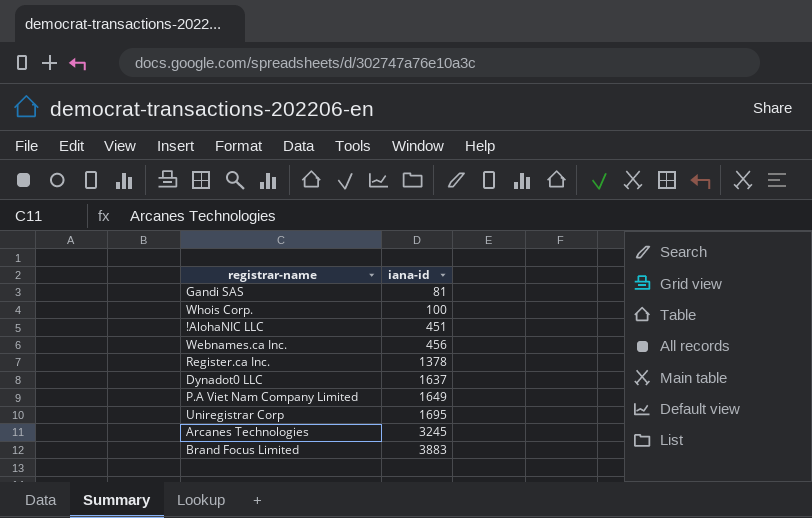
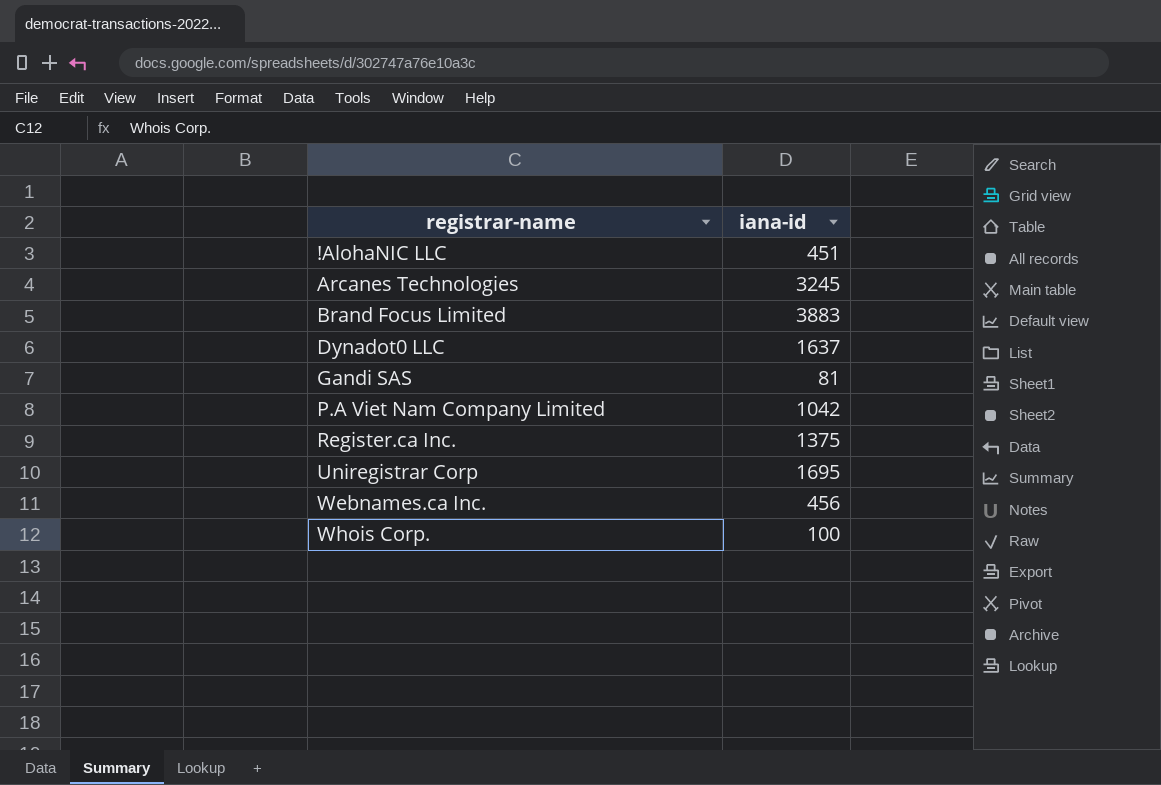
row order: iana-id ascending -> registrar-name ascending
P.A Viet Nam Company Limited | iana-id: 1649 -> 1042
Register.ca Inc. | iana-id: 1378 -> 1375

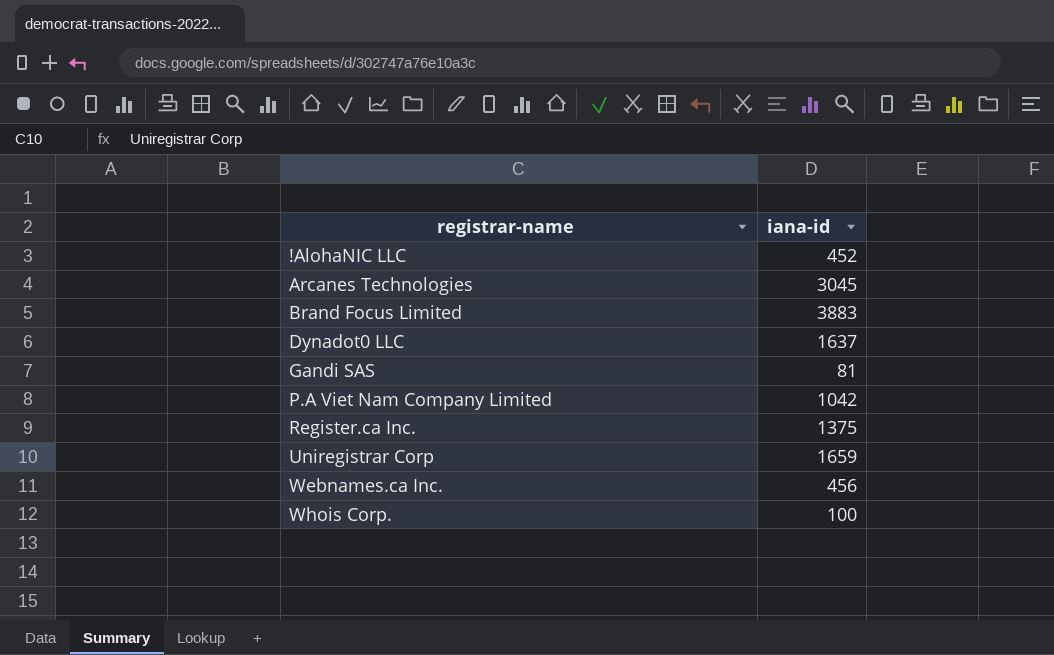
!AlohaNIC LLC | iana-id: 451 -> 452
Arcanes Technologies | iana-id: 3245 -> 3045
Uniregistrar Corp | iana-id: 1695 -> 1659

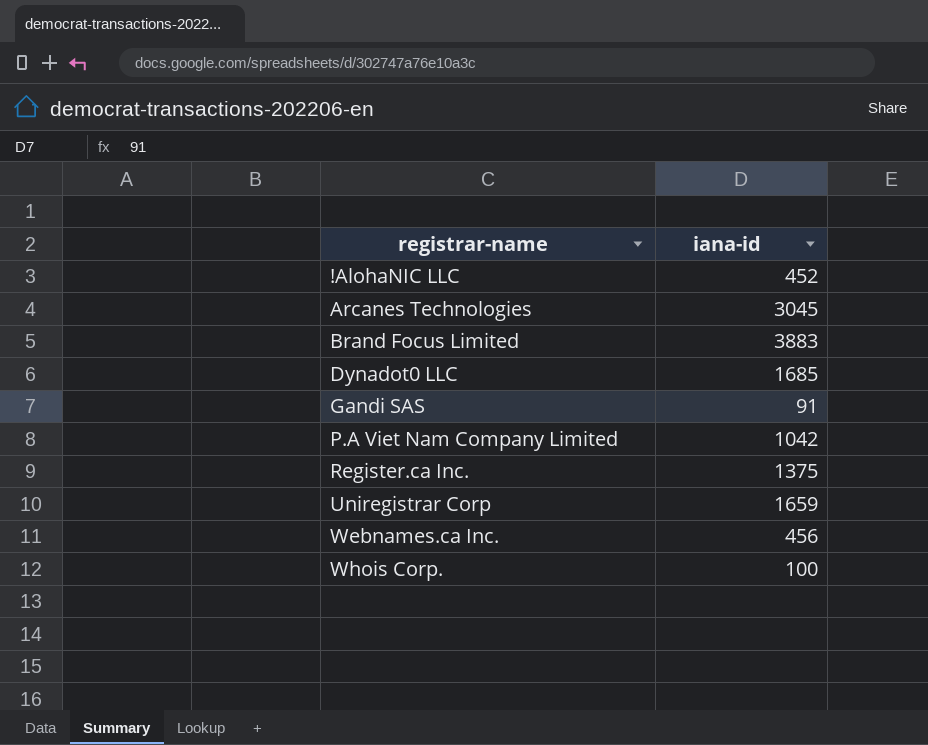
Dynadot0 LLC | iana-id: 1637 -> 1685
Gandi SAS | iana-id: 81 -> 91

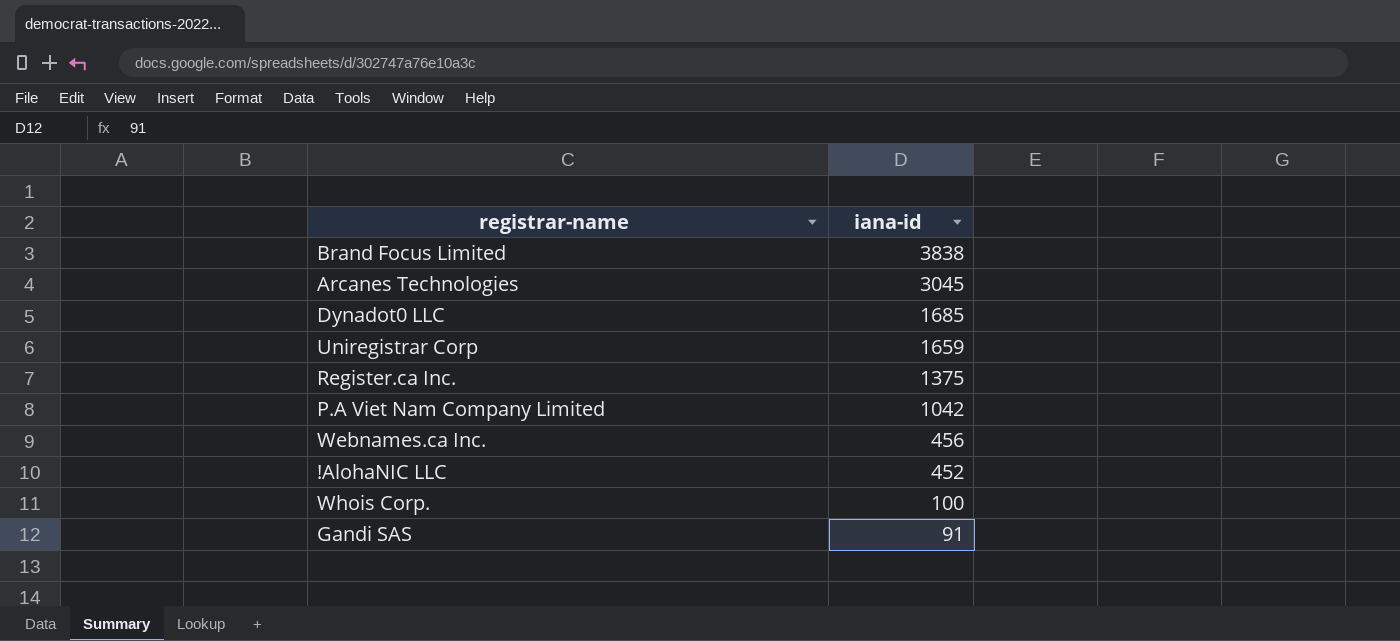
row order: registrar-name ascending -> iana-id descending
Brand Focus Limited | iana-id: 3883 -> 3838

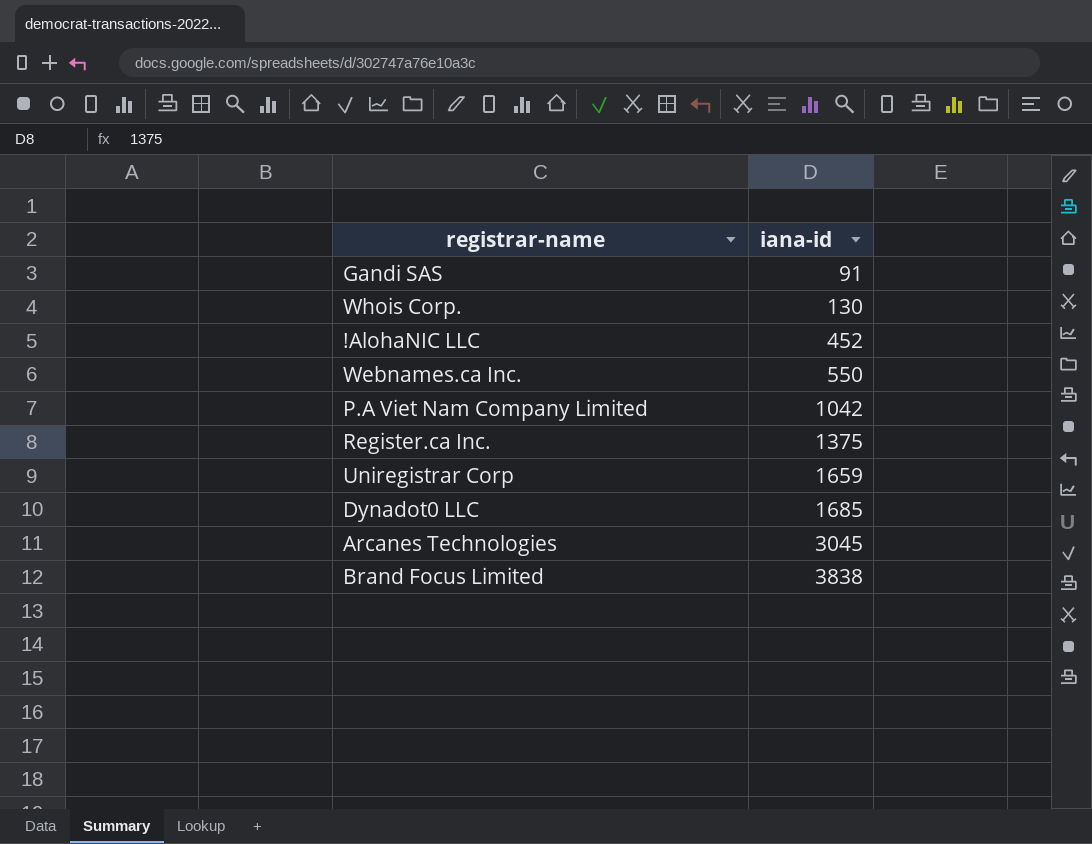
row order: iana-id descending -> iana-id ascending
Whois Corp. | iana-id: 100 -> 130
Webnames.ca Inc. | iana-id: 456 -> 550

